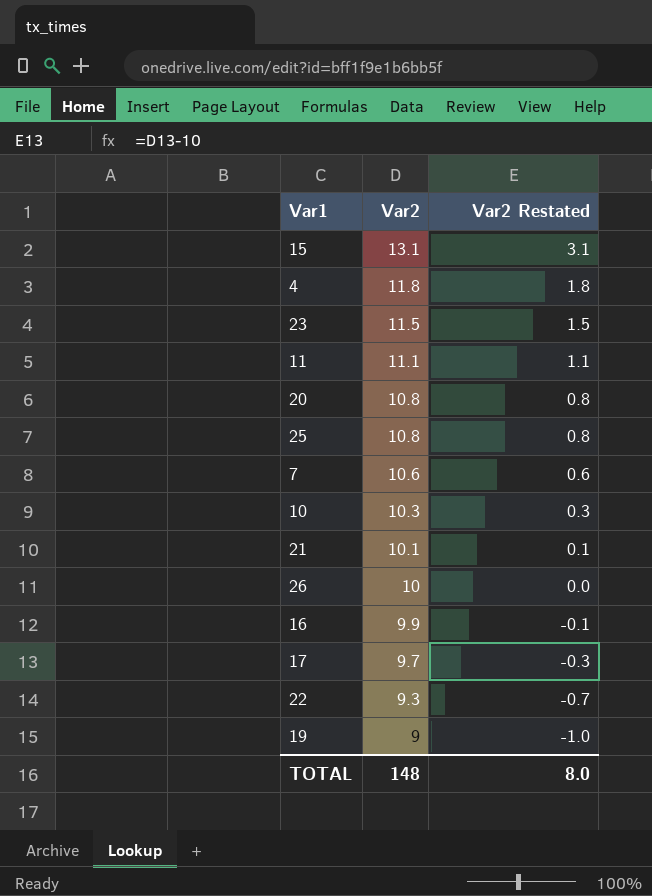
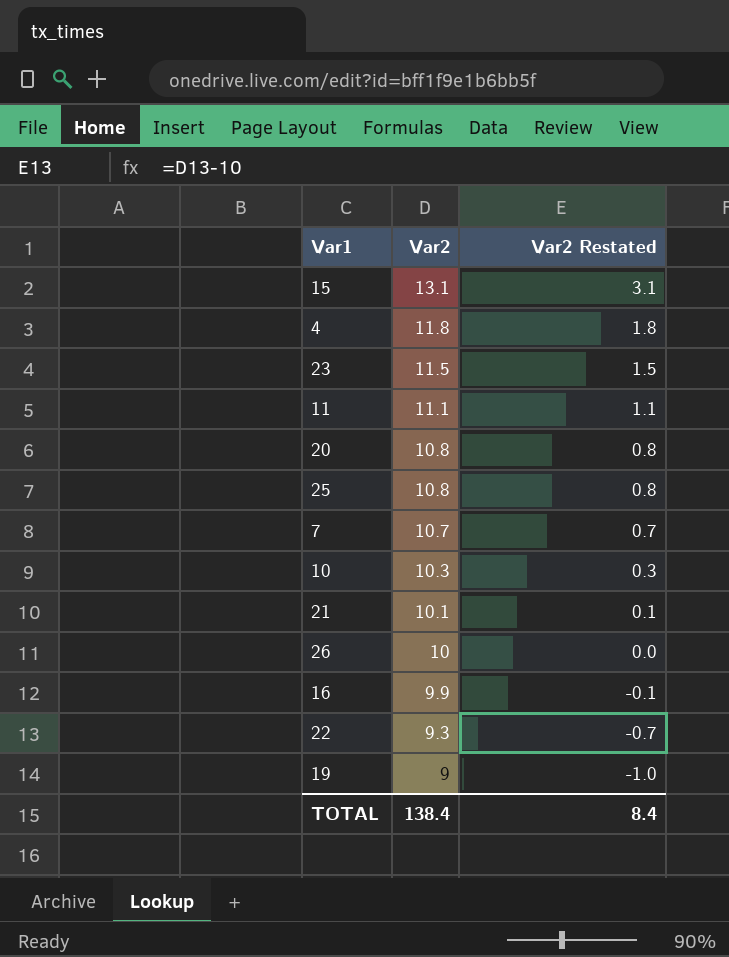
row 17: 9.7 | -0.3 -> none
7 | Var2: 10.6 -> 10.7
7 | Var2 Restated: 0.6 -> 0.7
TOTAL | Var2: 148 -> 138.4
TOTAL | Var2 Restated: 8.0 -> 8.4

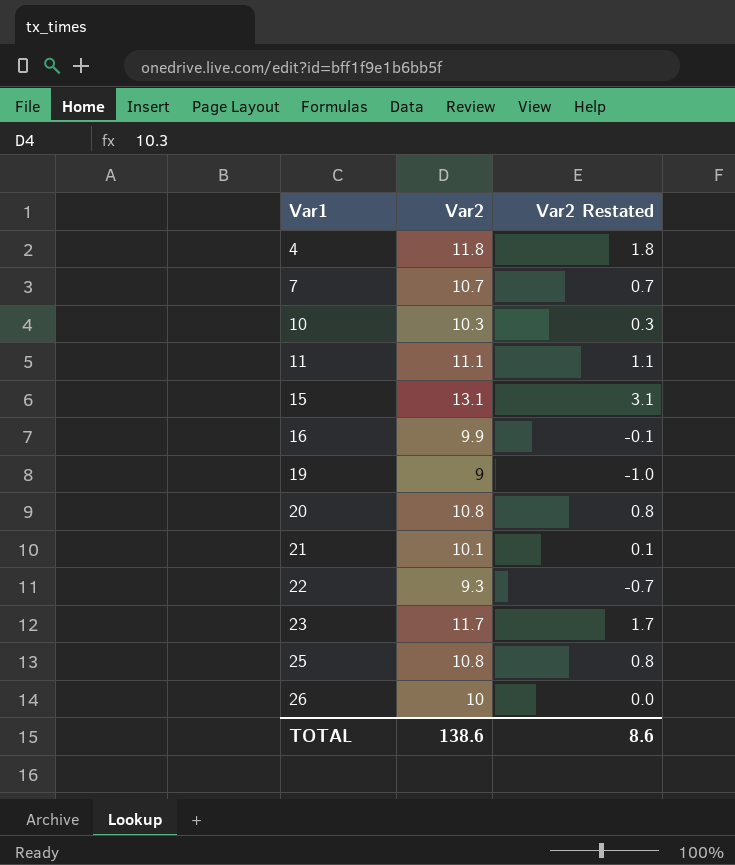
row order: Var2 descending -> Var1 ascending
23 | Var2: 11.5 -> 11.7
23 | Var2 Restated: 1.5 -> 1.7
TOTAL | Var2: 138.4 -> 138.6
TOTAL | Var2 Restated: 8.4 -> 8.6

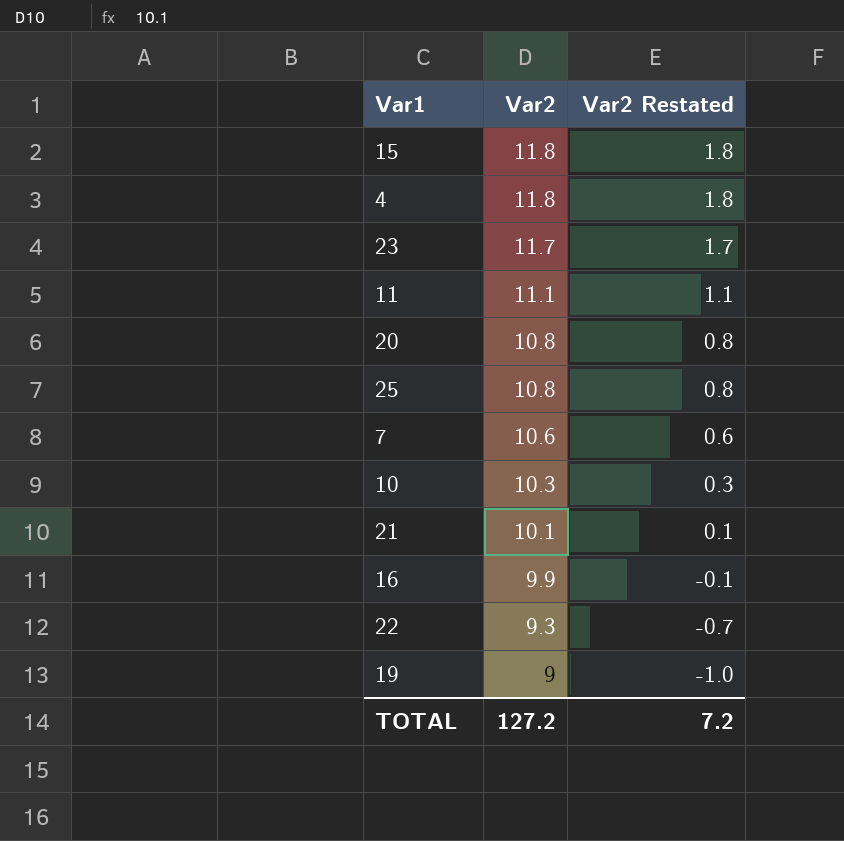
row order: Var1 ascending -> Var2 descending
row 26: 10 | 0.0 -> none
15 | Var2: 13.1 -> 11.8
15 | Var2 Restated: 3.1 -> 1.8
7 | Var2: 10.7 -> 10.6
7 | Var2 Restated: 0.7 -> 0.6
TOTAL | Var2: 138.6 -> 127.2
TOTAL | Var2 Restated: 8.6 -> 7.2

